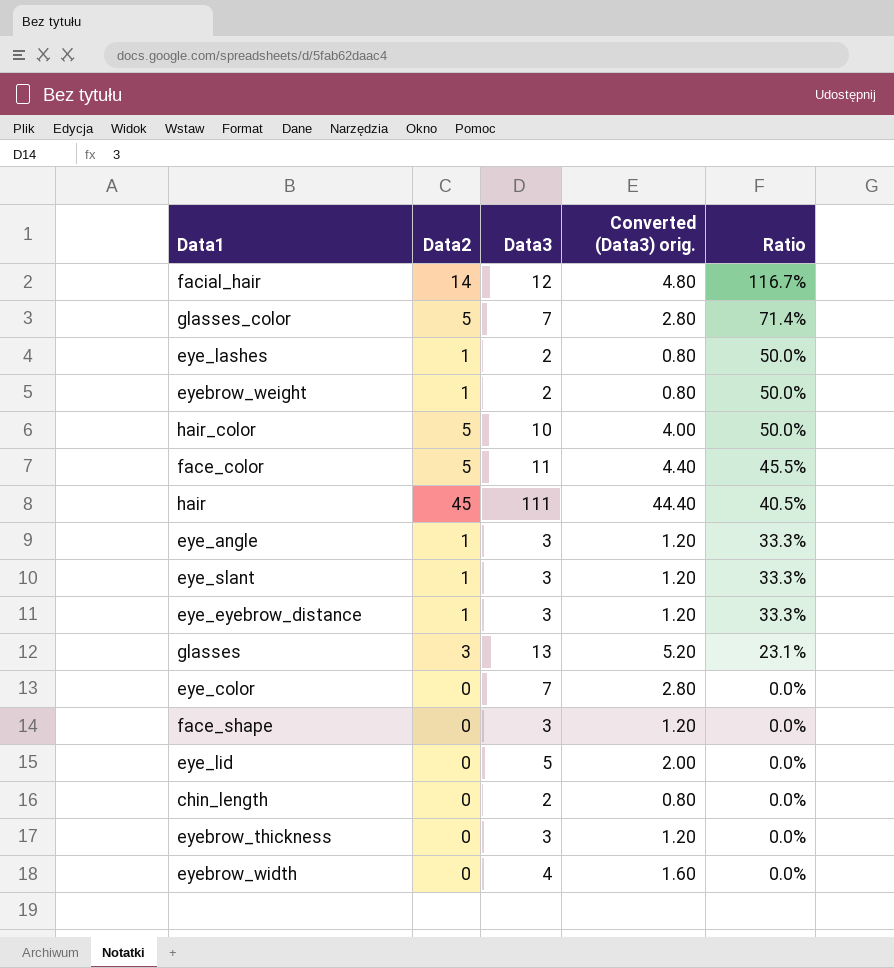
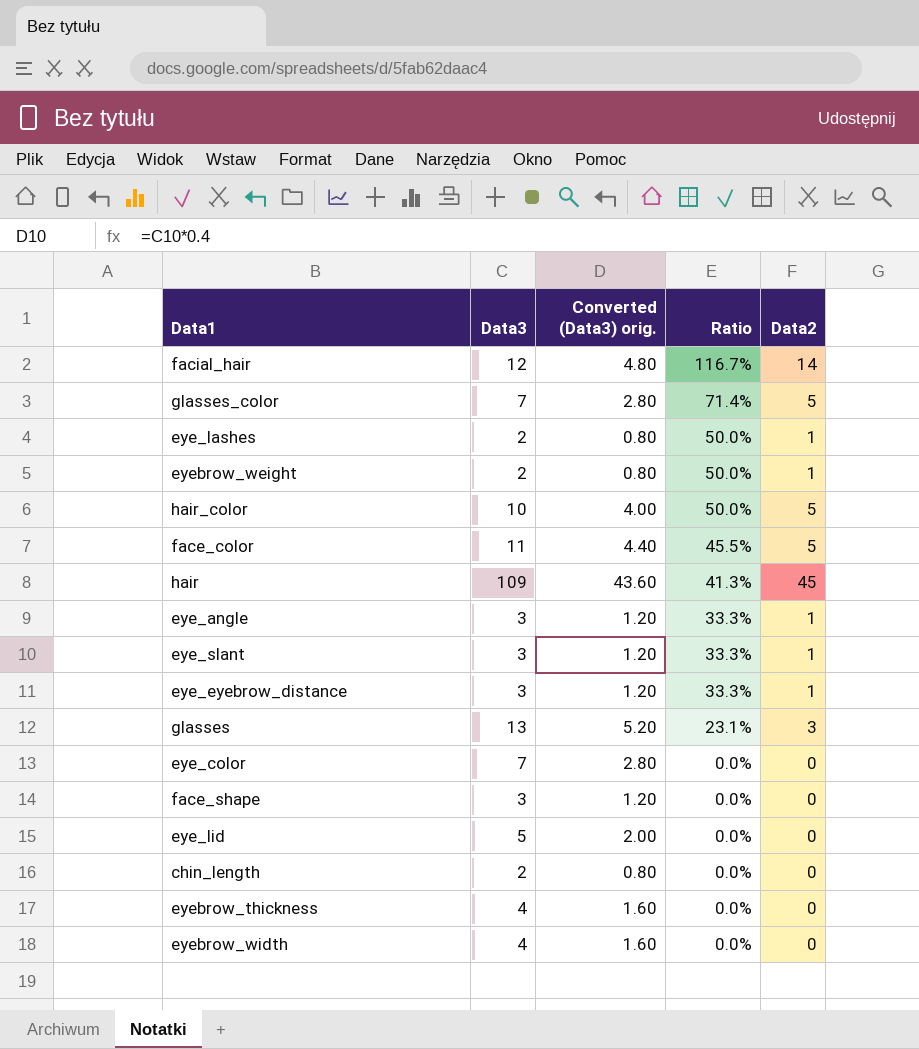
column Data2 | position: 2 -> 5
hair | Data3: 111 -> 109
hair | Converted (Data3) orig.: 44.40 -> 43.60
hair | Ratio: 40.5% -> 41.3%
eyebrow_thickness | Data3: 3 -> 4
eyebrow_thickness | Converted (Data3) orig.: 1.20 -> 1.60

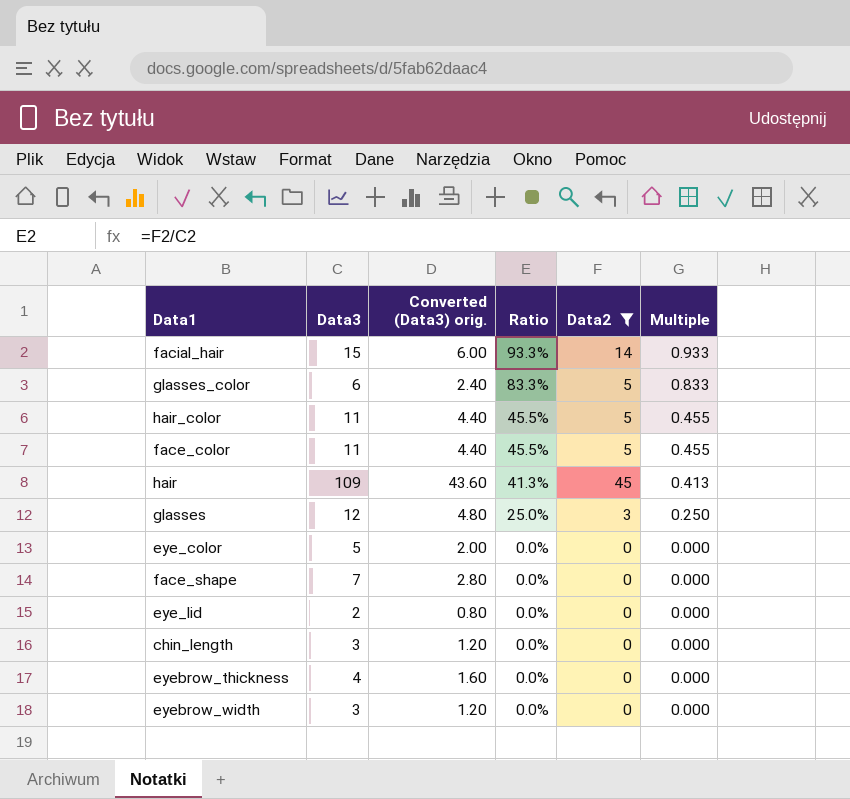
filter: none -> Data2 != 1
column Multiple | formula: none -> [Data2] / [Data3]
facial_hair | Data3: 12 -> 15
facial_hair | Converted (Data3) orig.: 4.80 -> 6.00
facial_hair | Ratio: 116.7% -> 93.3%
glasses_color | Data3: 7 -> 6
glasses_color | Converted (Data3) orig.: 2.80 -> 2.40
glasses_color | Ratio: 71.4% -> 83.3%
hair_color | Data3: 10 -> 11
hair_color | Converted (Data3) orig.: 4.00 -> 4.40
hair_color | Ratio: 50.0% -> 45.5%
glasses | Data3: 13 -> 12
glasses | Converted (Data3) orig.: 5.20 -> 4.80
glasses | Ratio: 23.1% -> 25.0%
eye_color | Data3: 7 -> 5
eye_color | Converted (Data3) orig.: 2.80 -> 2.00
face_shape | Data3: 3 -> 7
face_shape | Converted (Data3) orig.: 1.20 -> 2.80
eye_lid | Data3: 5 -> 2
eye_lid | Converted (Data3) orig.: 2.00 -> 0.80
chin_length | Data3: 2 -> 3
chin_length | Converted (Data3) orig.: 0.80 -> 1.20
eyebrow_width | Data3: 4 -> 3
eyebrow_width | Converted (Data3) orig.: 1.60 -> 1.20

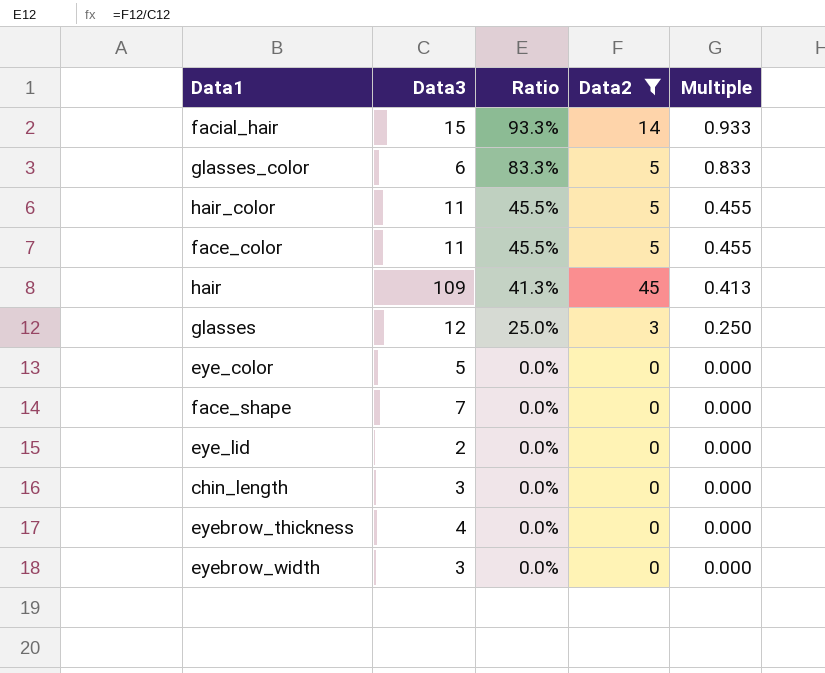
column Converted (Data3) orig. | formula: [Data3] * 0.4 -> none

